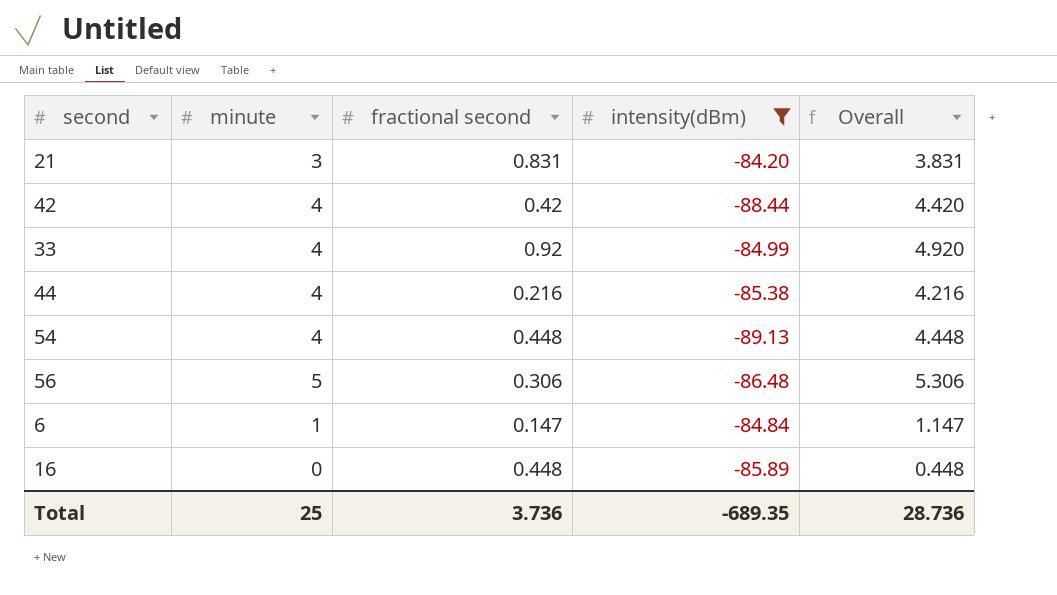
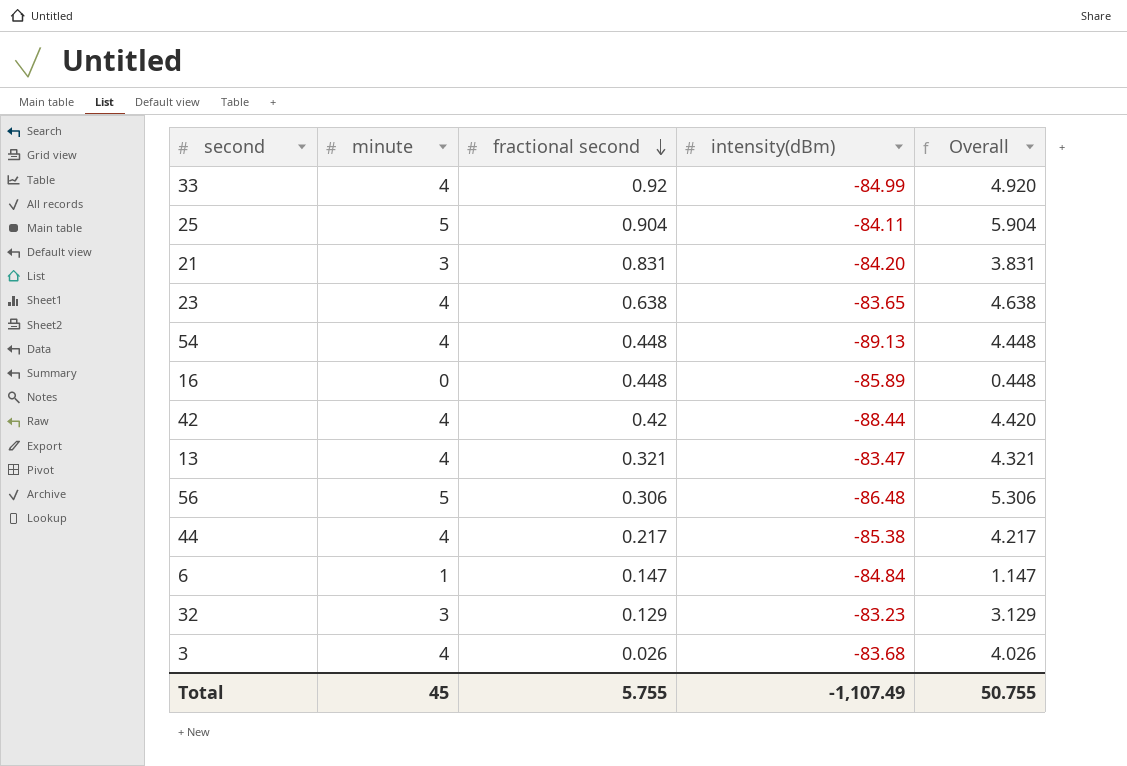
filter: intensity(dBm) <= -84.20 -> none
row order: none -> fractional second descending
44 | fractional second: 0.216 -> 0.217
44 | Overall: 4.216 -> 4.217
Total | minute: 25 -> 45
Total | fractional second: 3.736 -> 5.755
Total | intensity(dBm): -689.35 -> -1,107.49
Total | Overall: 28.736 -> 50.755

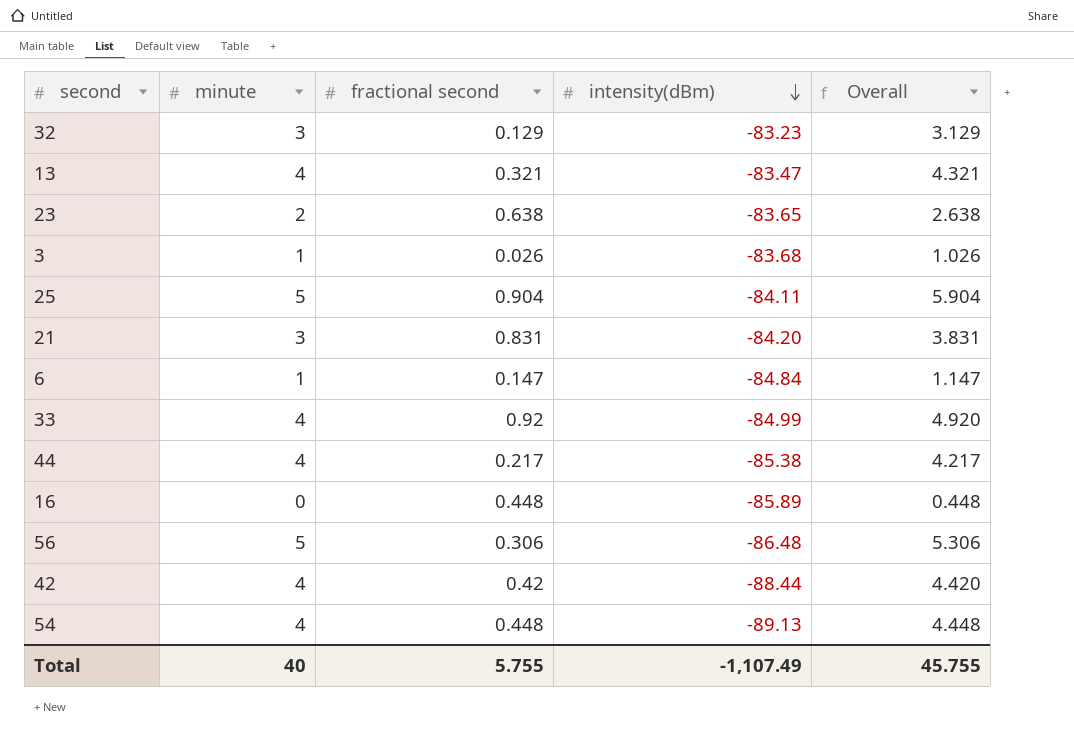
row order: fractional second descending -> intensity(dBm) descending
23 | minute: 4 -> 2
23 | Overall: 4.638 -> 2.638
3 | minute: 4 -> 1
3 | Overall: 4.026 -> 1.026
Total | minute: 45 -> 40
Total | Overall: 50.755 -> 45.755

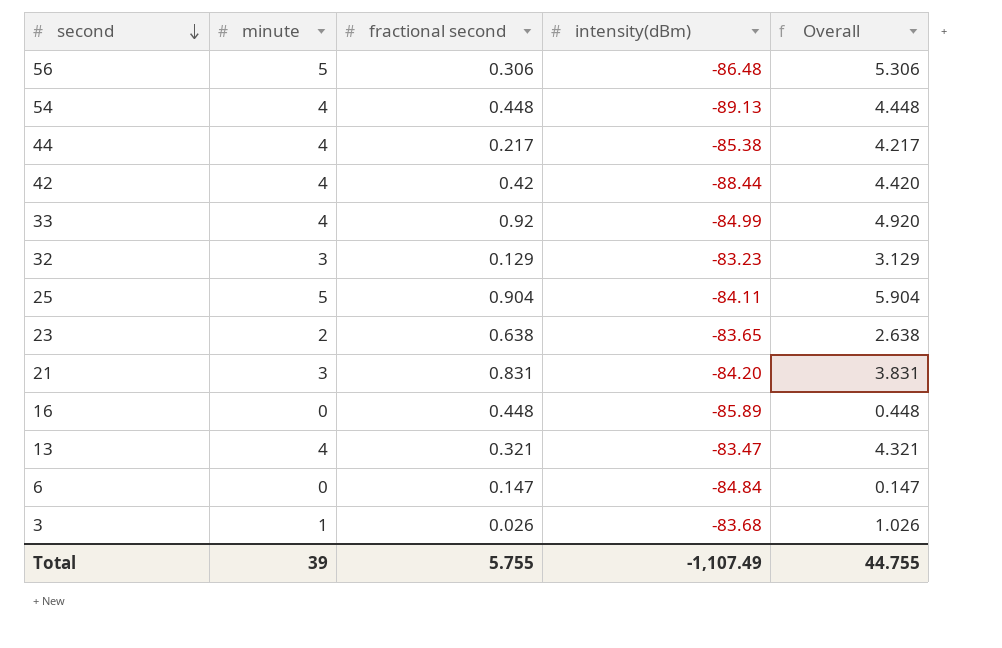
row order: intensity(dBm) descending -> second descending
6 | minute: 1 -> 0
6 | Overall: 1.147 -> 0.147
Total | minute: 40 -> 39
Total | Overall: 45.755 -> 44.755

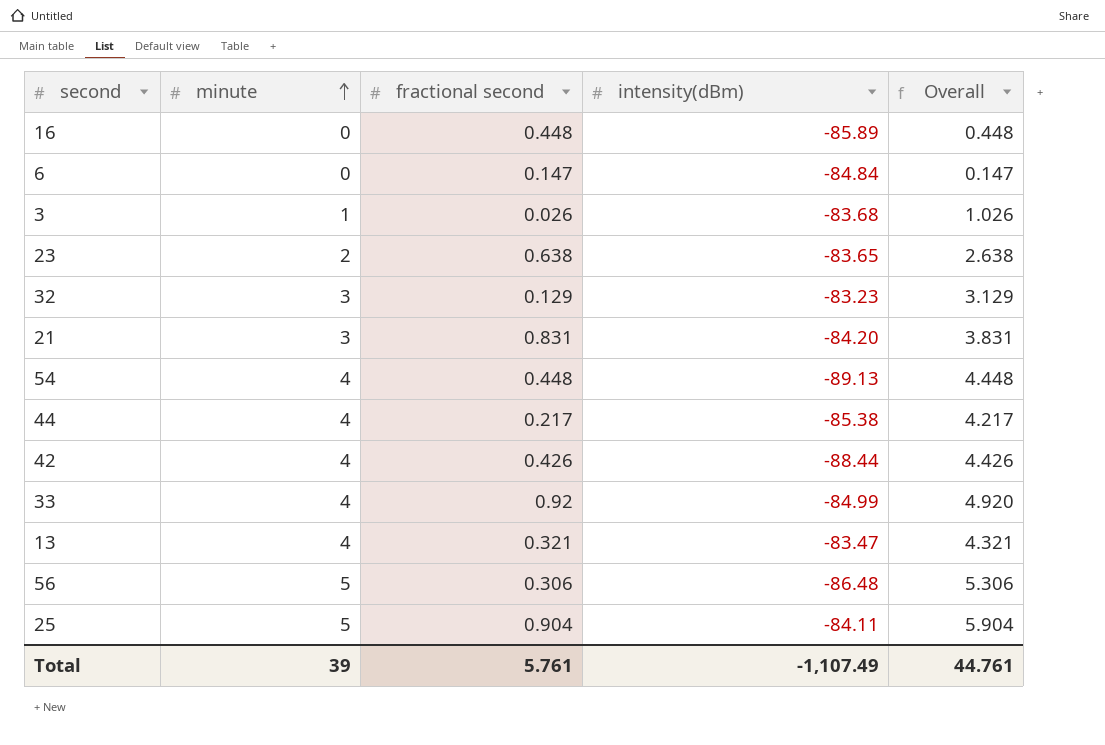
row order: second descending -> minute ascending
42 | fractional second: 0.42 -> 0.426
42 | Overall: 4.420 -> 4.426
Total | fractional second: 5.755 -> 5.761
Total | Overall: 44.755 -> 44.761

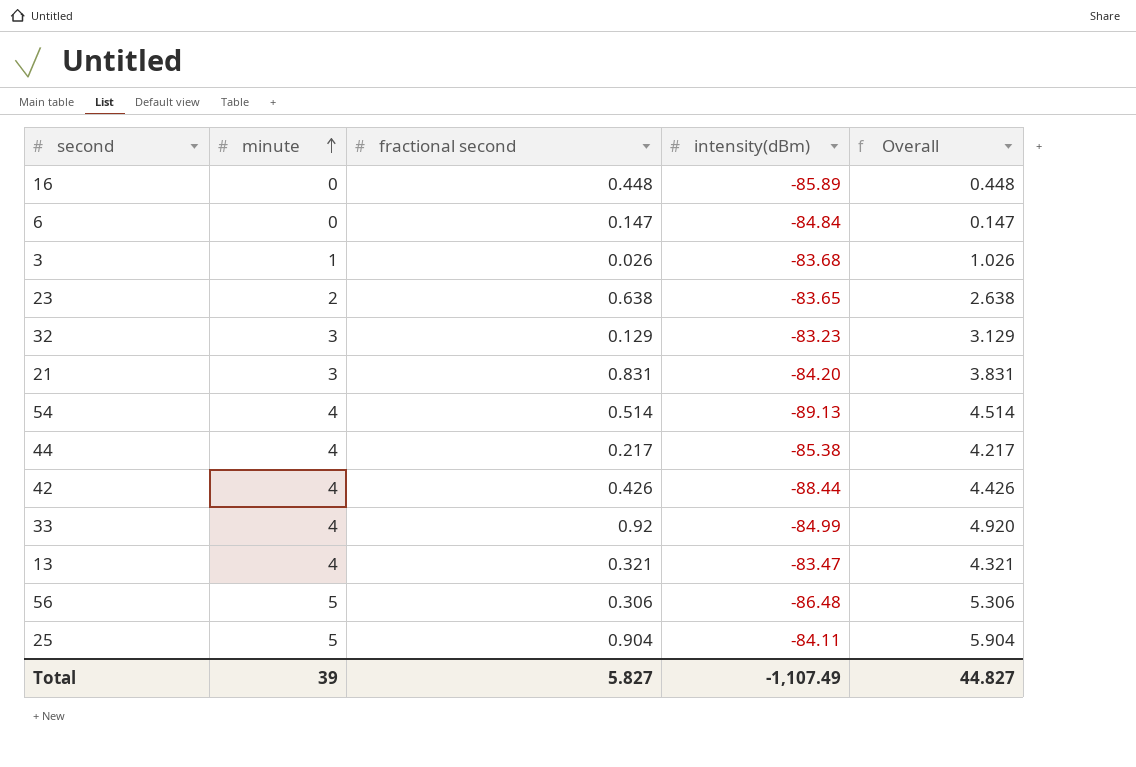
54 | fractional second: 0.448 -> 0.514
54 | Overall: 4.448 -> 4.514
Total | fractional second: 5.761 -> 5.827
Total | Overall: 44.761 -> 44.827

